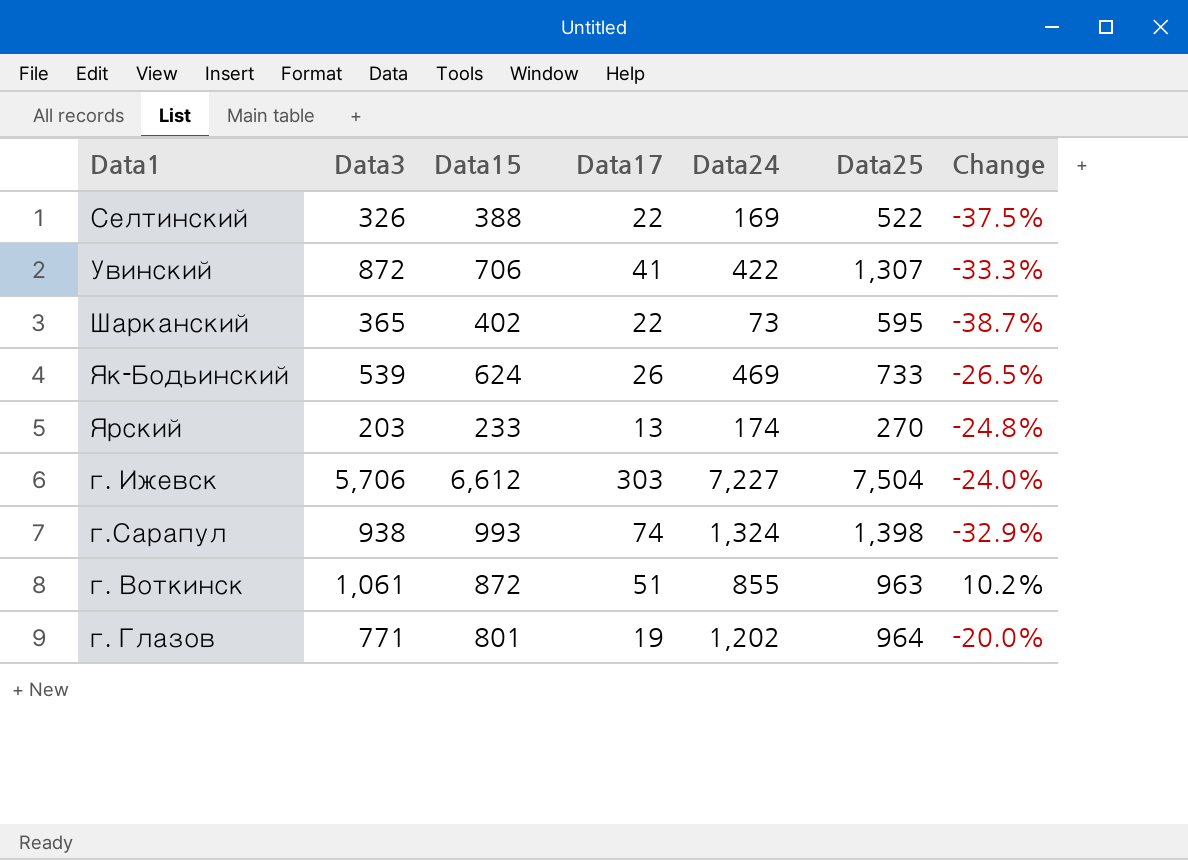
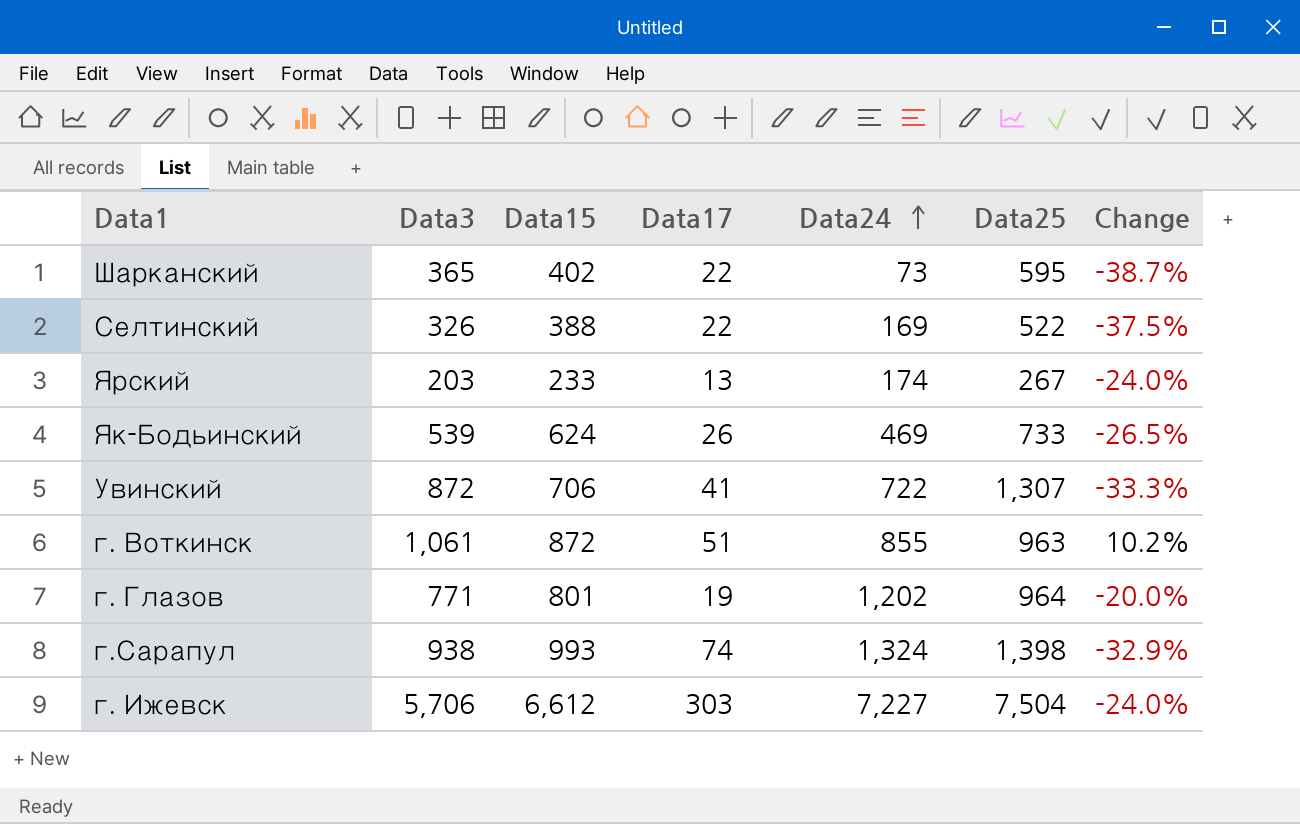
row order: none -> Data24 ascending
Ярский | Data25: 270 -> 267
Ярский | Change: -24.8% -> -24.0%
Увинский | Data24: 422 -> 722

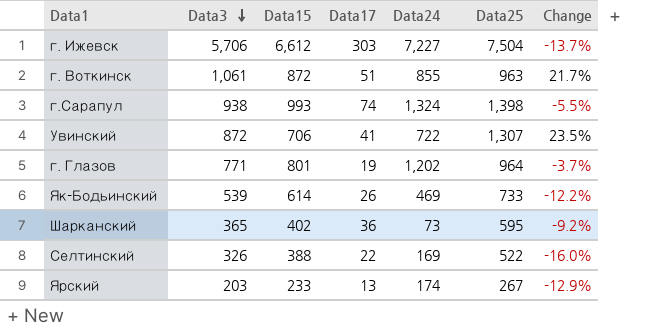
row order: Data24 ascending -> Data3 descending
column Change | formula: ([Data3] - [Data25]) / [Data25] -> ([Data3] - [Data15]) / [Data15]
Як-Бодьинский | Data15: 624 -> 614
Шарканский | Data17: 22 -> 36

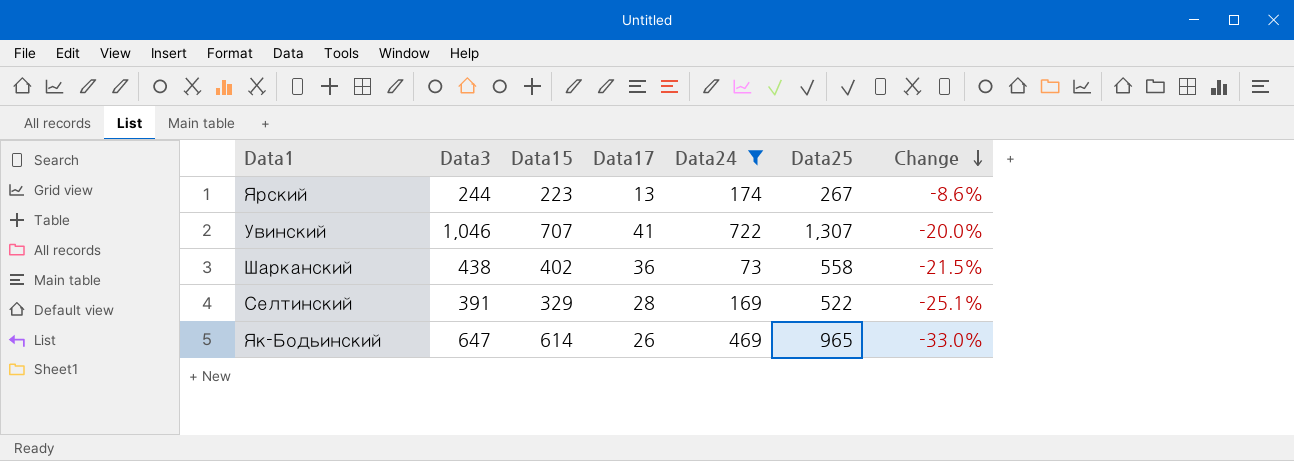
filter: none -> Data24 <= 722
row order: Data3 descending -> Change descending
column Change | formula: ([Data3] - [Data15]) / [Data15] -> ([Data3] - [Data25]) / [Data25]
Ярский | Data3: 203 -> 244
Ярский | Data15: 233 -> 223
Увинский | Data3: 872 -> 1,046
Увинский | Data15: 706 -> 707
Шарканский | Data3: 365 -> 438
Шарканский | Data25: 595 -> 558
Селтинский | Data3: 326 -> 391
Селтинский | Data15: 388 -> 329
Селтинский | Data17: 22 -> 28
Як-Бодьинский | Data3: 539 -> 647
Як-Бодьинский | Data25: 733 -> 965

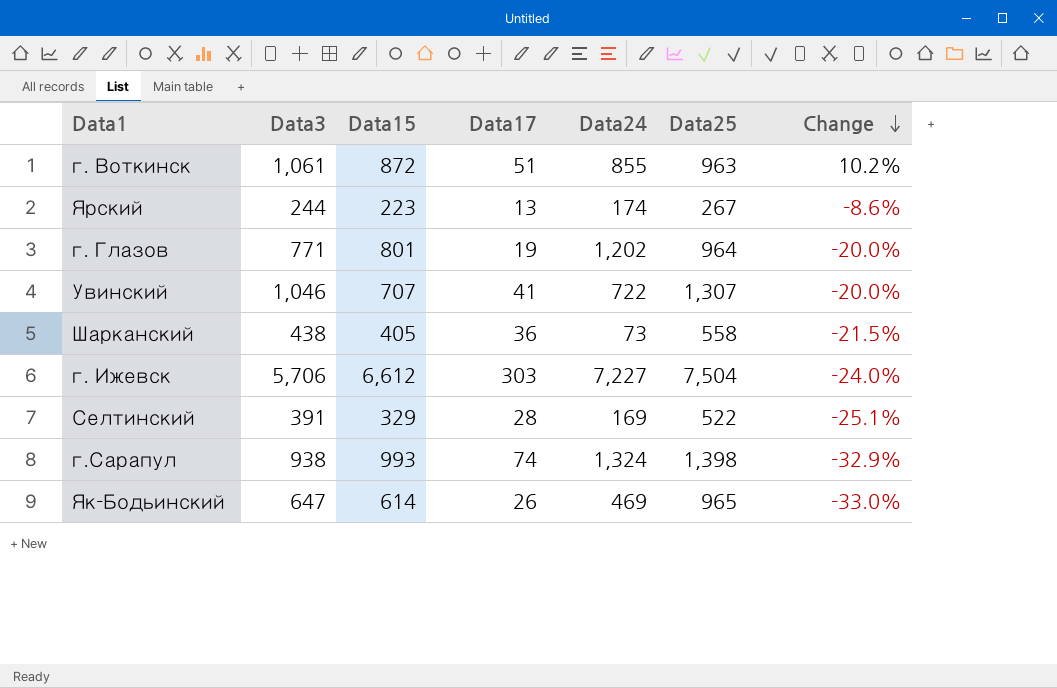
filter: Data24 <= 722 -> none
Шарканский | Data15: 402 -> 405

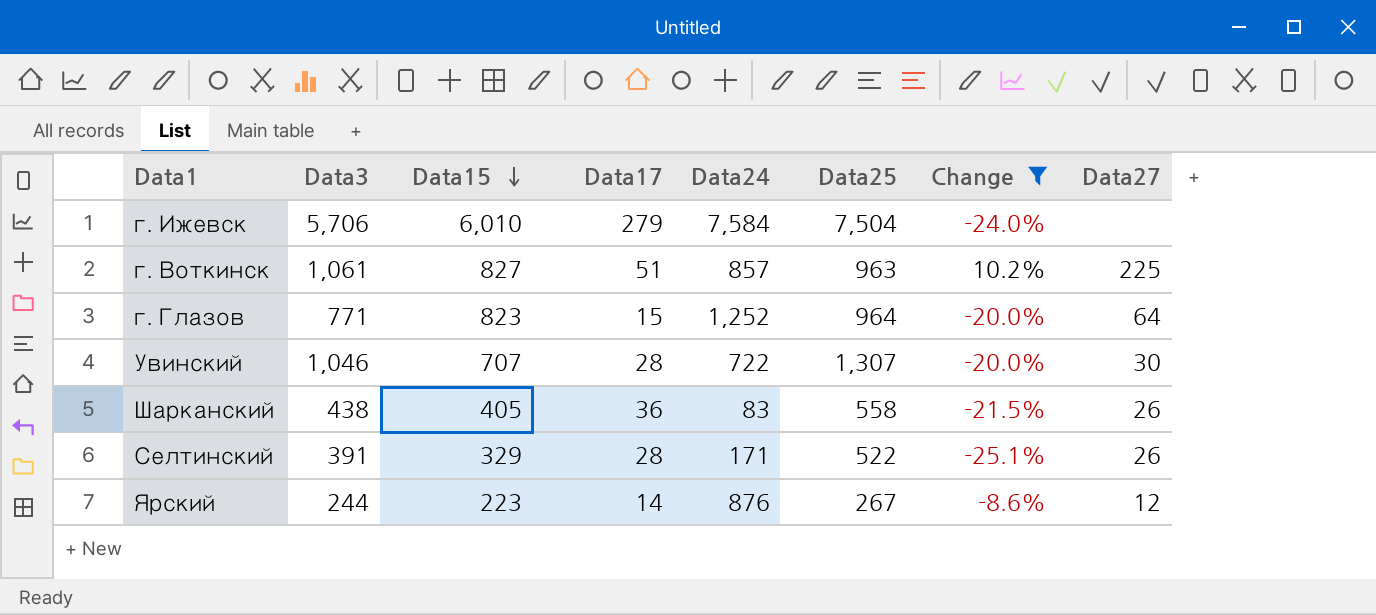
filter: none -> Change >= -25.1%
row order: Change descending -> Data15 descending
column Data27 | position: none -> 8
г. Ижевск | Data15: 6,612 -> 6,010
г. Ижевск | Data17: 303 -> 279
г. Ижевск | Data24: 7,227 -> 7,584
г. Воткинск | Data15: 872 -> 827
г. Воткинск | Data24: 855 -> 857
г. Глазов | Data15: 801 -> 823
г. Глазов | Data17: 19 -> 15
г. Глазов | Data24: 1,202 -> 1,252
Увинский | Data17: 41 -> 28
Шарканский | Data24: 73 -> 83
Селтинский | Data24: 169 -> 171
Ярский | Data17: 13 -> 14
Ярский | Data24: 174 -> 876

